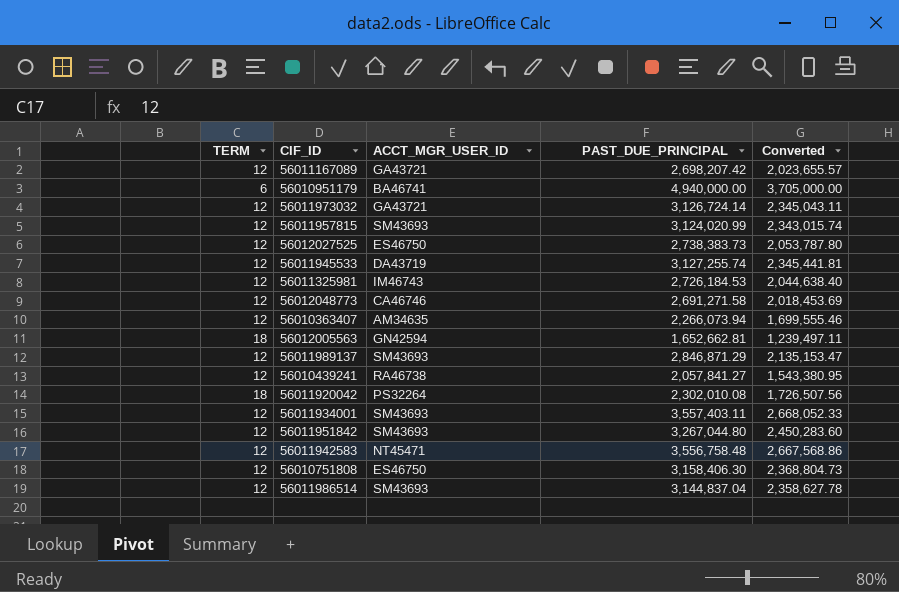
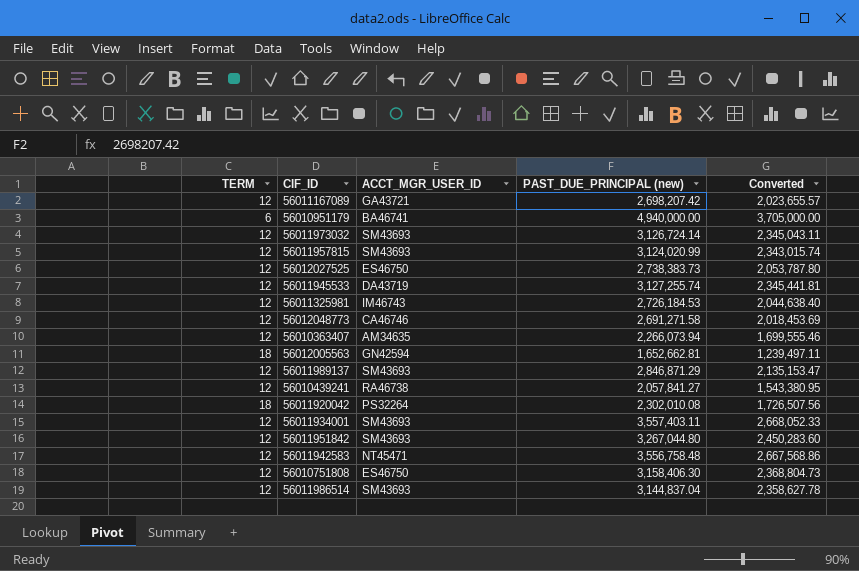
column name: PAST_DUE_PRINCIPAL -> PAST_DUE_PRINCIPAL (new)
56011973032 | ACCT_MGR_USER_ID: GA43721 -> SM43693

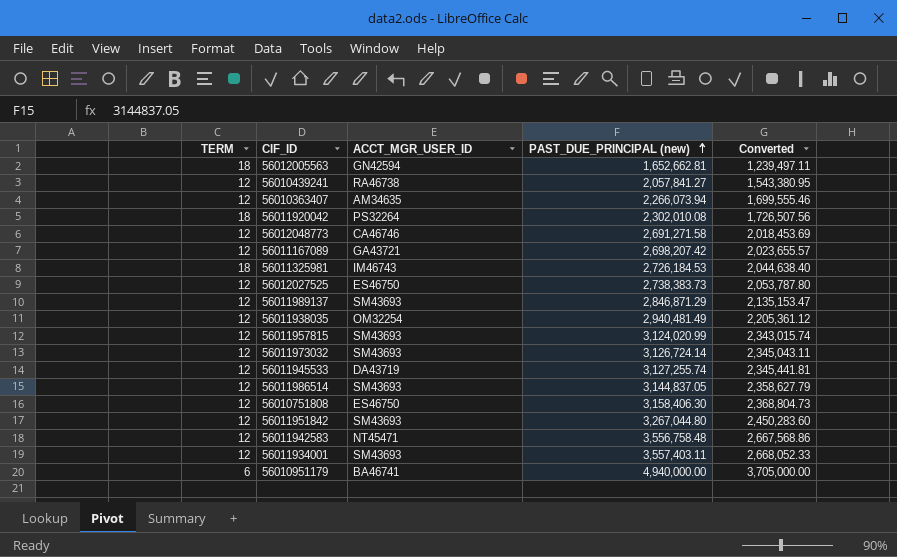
row order: none -> PAST_DUE_PRINCIPAL (new) ascending
56011325981 | TERM: 12 -> 18
row 56011938035: none -> 12 | OM32254 | 2,940,481.49 | 2,205,361.12
56011986514 | PAST_DUE_PRINCIPAL (new): 3,144,837.04 -> 3,144,837.05
56011986514 | Converted: 2,358,627.78 -> 2,358,627.79

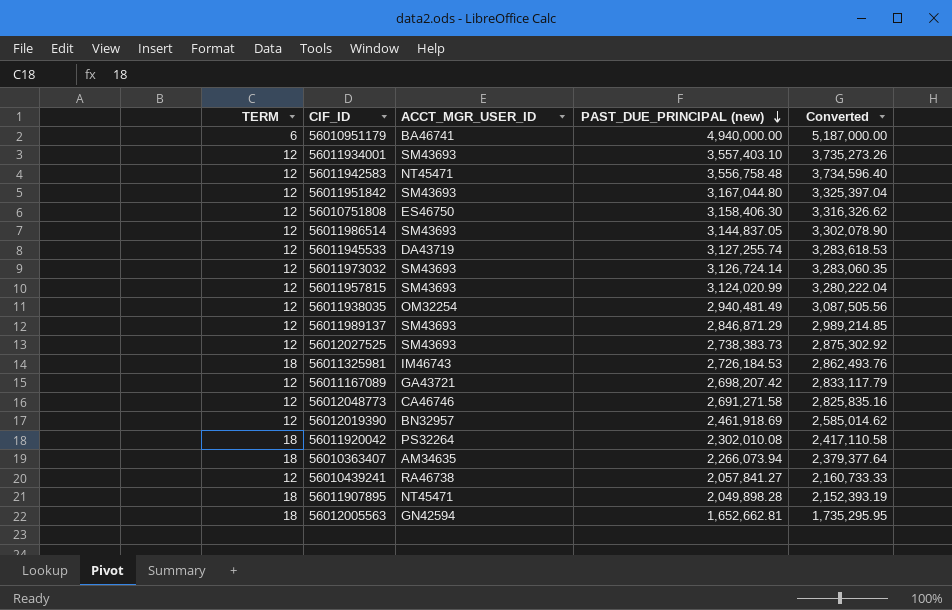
row order: PAST_DUE_PRINCIPAL (new) ascending -> PAST_DUE_PRINCIPAL (new) descending
column Converted | formula: [PAST_DUE_PRINCIPAL (new)] * 0.75 -> [PAST_DUE_PRINCIPAL (new)] * 1.05
56011934001 | PAST_DUE_PRINCIPAL (new): 3,557,403.11 -> 3,557,403.10
56011951842 | PAST_DUE_PRINCIPAL (new): 3,267,044.80 -> 3,167,044.80
56012027525 | ACCT_MGR_USER_ID: ES46750 -> SM43693
row 56012019390: none -> 12 | BN32957 | 2,461,918.69 | 2,585,014.62
56010363407 | TERM: 12 -> 18
row 56011907895: none -> 18 | NT45471 | 2,049,898.28 | 2,152,393.19

